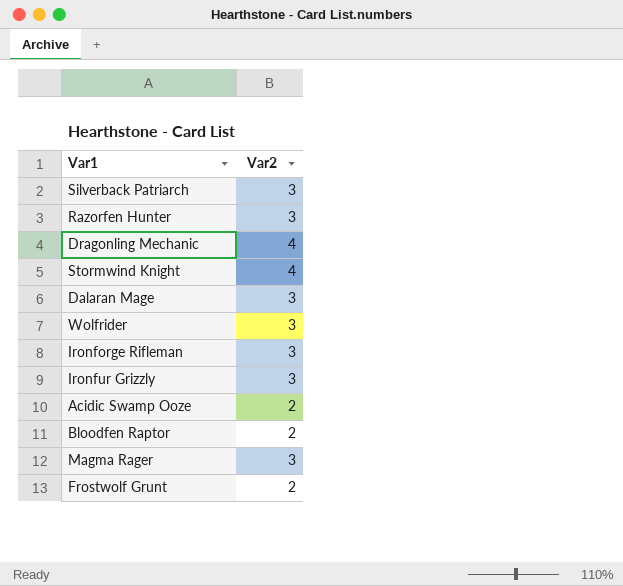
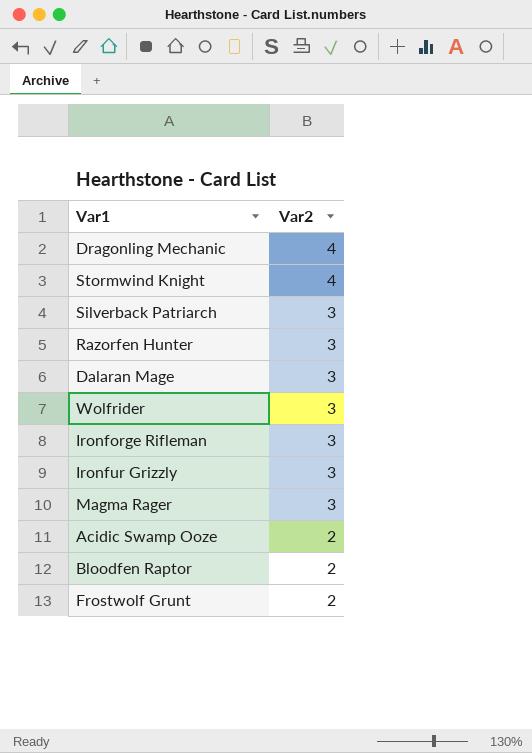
row order: none -> Var2 descending

